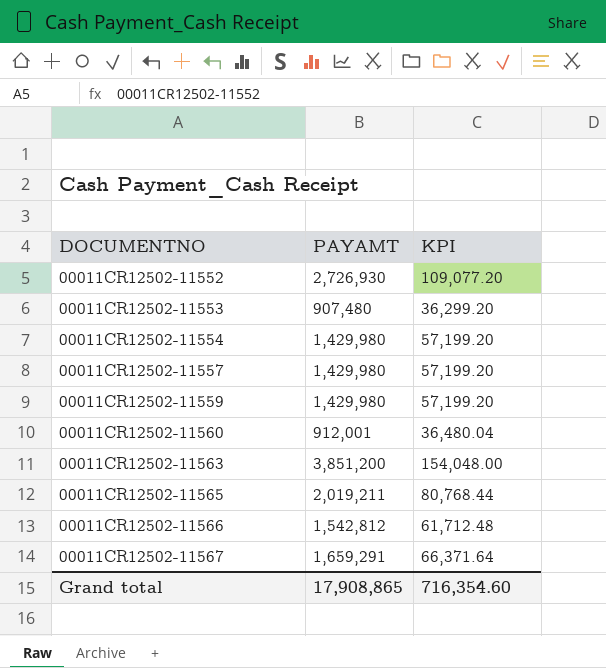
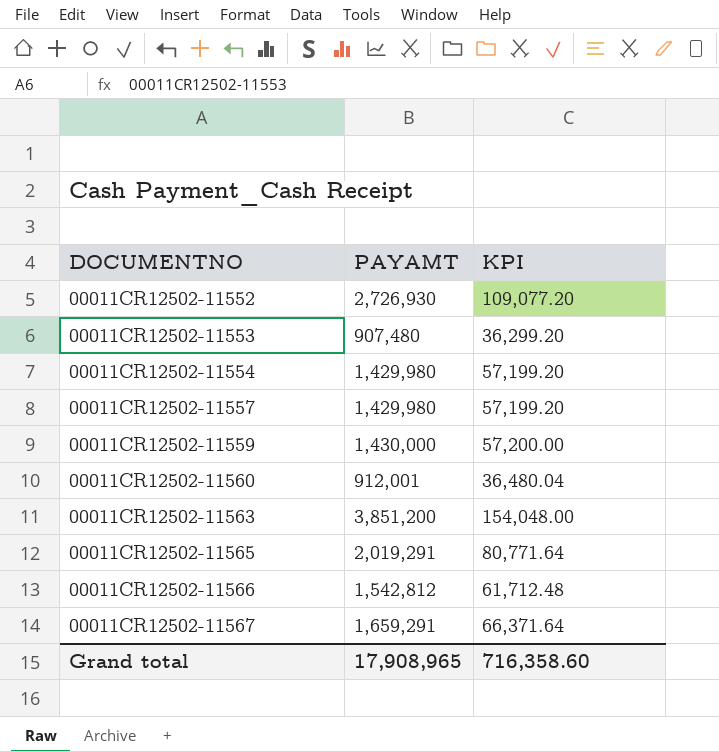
00011CR12502-11559 | PAYAMT: 1,429,980 -> 1,430,000
00011CR12502-11559 | KPI: 57,199.20 -> 57,200.00
00011CR12502-11565 | PAYAMT: 2,019,211 -> 2,019,291
00011CR12502-11565 | KPI: 80,768.44 -> 80,771.64
Grand total | PAYAMT: 17,908,865 -> 17,908,965
Grand total | KPI: 716,354.60 -> 716,358.60

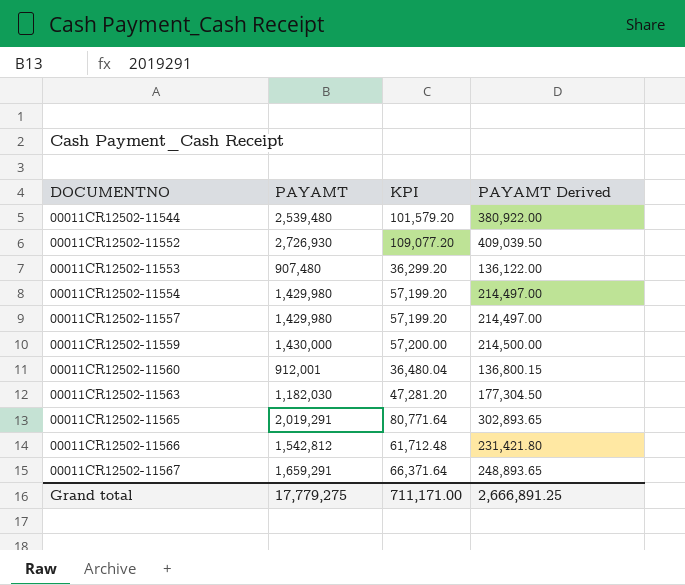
column PAYAMT Derived | formula: none -> [PAYAMT] * 0.15
row 00011CR12502-11544: none -> 2,539,480 | 101,579.20 | 380,922.00
00011CR12502-11563 | PAYAMT: 3,851,200 -> 1,182,030
00011CR12502-11563 | KPI: 154,048.00 -> 47,281.20
Grand total | PAYAMT: 17,908,965 -> 17,779,275
Grand total | KPI: 716,358.60 -> 711,171.00

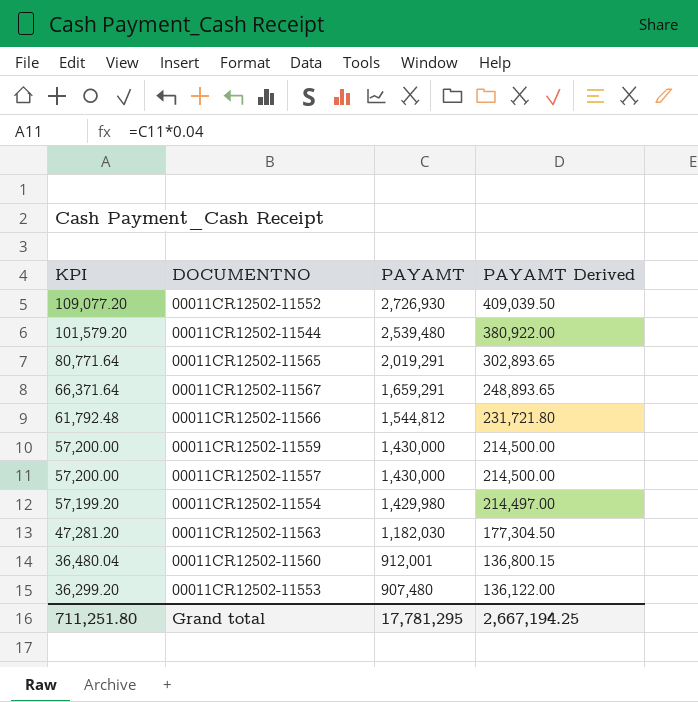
row order: DOCUMENTNO ascending -> KPI descending
column KPI | position: 3 -> 1
00011CR12502-11566 | KPI: 61,712.48 -> 61,792.48
00011CR12502-11566 | PAYAMT: 1,542,812 -> 1,544,812
00011CR12502-11566 | PAYAMT Derived: 231,421.80 -> 231,721.80
00011CR12502-11557 | KPI: 57,199.20 -> 57,200.00
00011CR12502-11557 | PAYAMT: 1,429,980 -> 1,430,000
00011CR12502-11557 | PAYAMT Derived: 214,497.00 -> 214,500.00
Grand total | KPI: 711,171.00 -> 711,251.80
Grand total | PAYAMT: 17,779,275 -> 17,781,295
Grand total | PAYAMT Derived: 2,666,891.25 -> 2,667,194.25

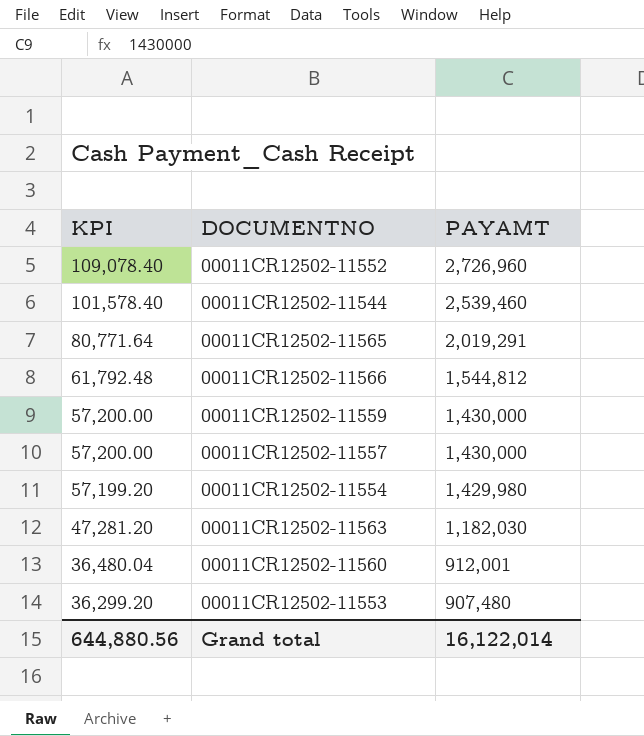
column PAYAMT Derived | formula: [PAYAMT] * 0.15 -> none
row 00011CR12502-11567: 66,371.64 | 1,659,291 | 248,893.65 -> none
00011CR12502-11552 | KPI: 109,077.20 -> 109,078.40
00011CR12502-11552 | PAYAMT: 2,726,930 -> 2,726,960
00011CR12502-11544 | KPI: 101,579.20 -> 101,578.40
00011CR12502-11544 | PAYAMT: 2,539,480 -> 2,539,460
Grand total | KPI: 711,251.80 -> 644,880.56
Grand total | PAYAMT: 17,781,295 -> 16,122,014

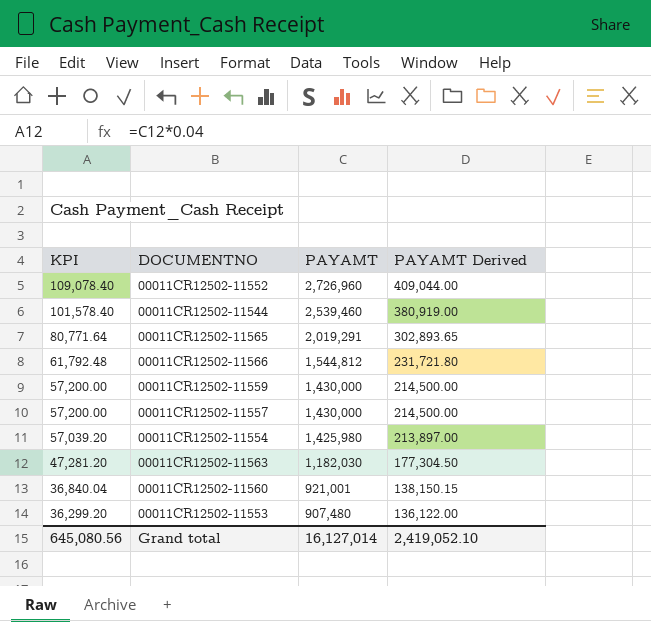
column PAYAMT Derived | formula: none -> [PAYAMT] * 0.15
00011CR12502-11554 | KPI: 57,199.20 -> 57,039.20
00011CR12502-11554 | PAYAMT: 1,429,980 -> 1,425,980
00011CR12502-11560 | KPI: 36,480.04 -> 36,840.04
00011CR12502-11560 | PAYAMT: 912,001 -> 921,001
Grand total | KPI: 644,880.56 -> 645,080.56
Grand total | PAYAMT: 16,122,014 -> 16,127,014

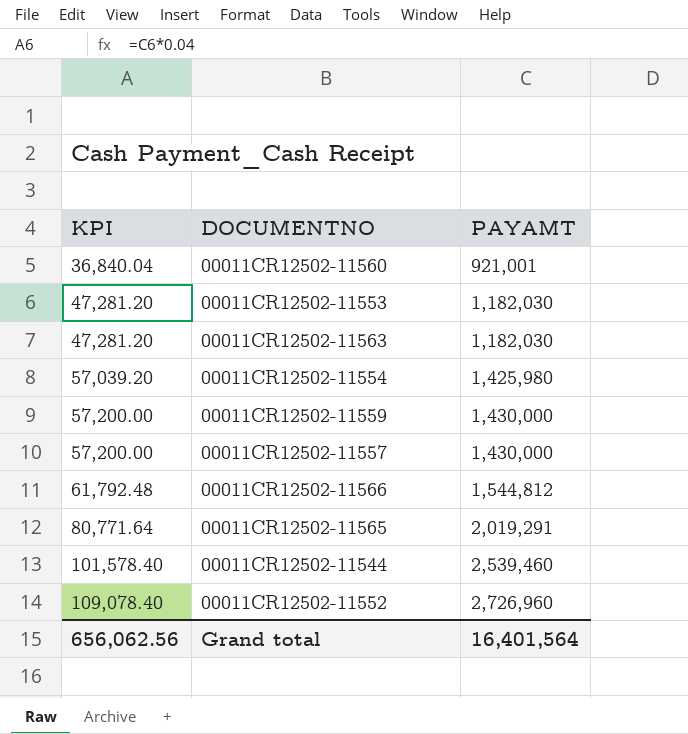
row order: KPI descending -> KPI ascending
column PAYAMT Derived | formula: [PAYAMT] * 0.15 -> none
00011CR12502-11553 | KPI: 36,299.20 -> 47,281.20
00011CR12502-11553 | PAYAMT: 907,480 -> 1,182,030
Grand total | KPI: 645,080.56 -> 656,062.56
Grand total | PAYAMT: 16,127,014 -> 16,401,564

